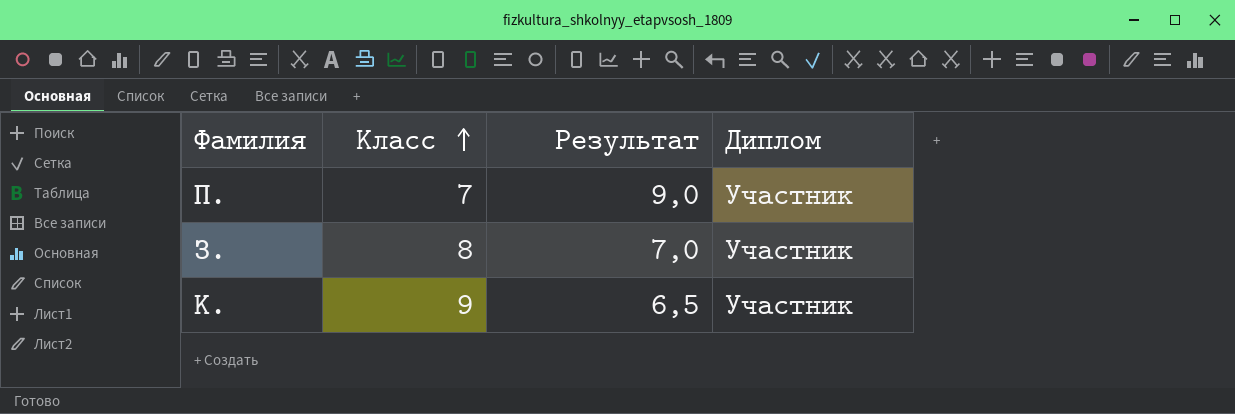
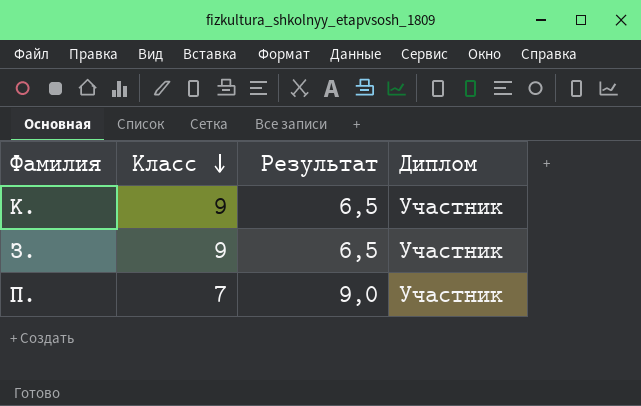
row order: Класс ascending -> Класс descending
З. | Класс: 8 -> 9
З. | Результат: 7,0 -> 6,5

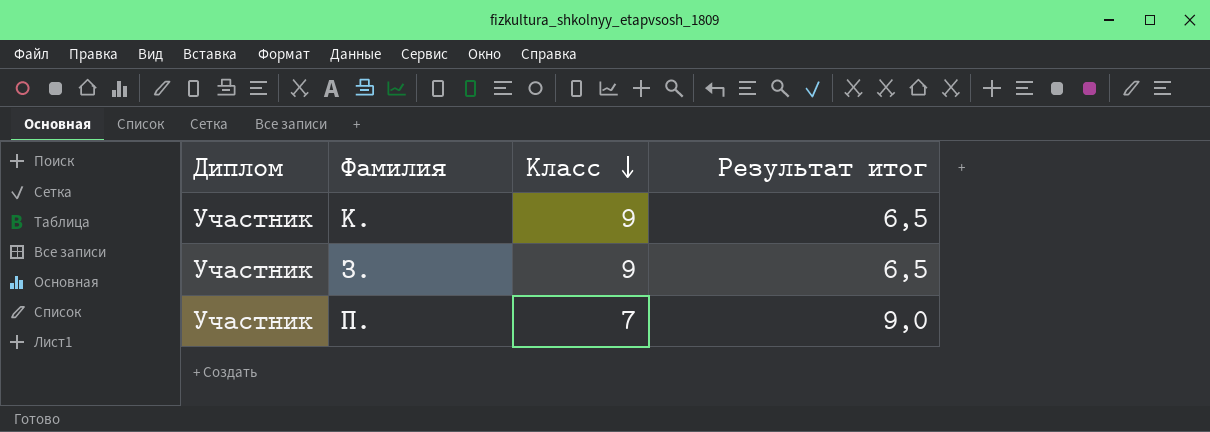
column Диплом | position: 4 -> 1
column name: Результат -> Результат итог

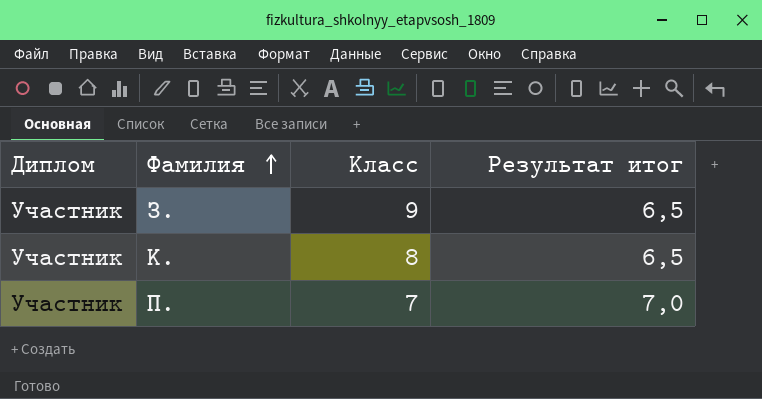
row order: Класс descending -> Фамилия ascending
К. | Класс: 9 -> 8
П. | Результат итог: 9,0 -> 7,0

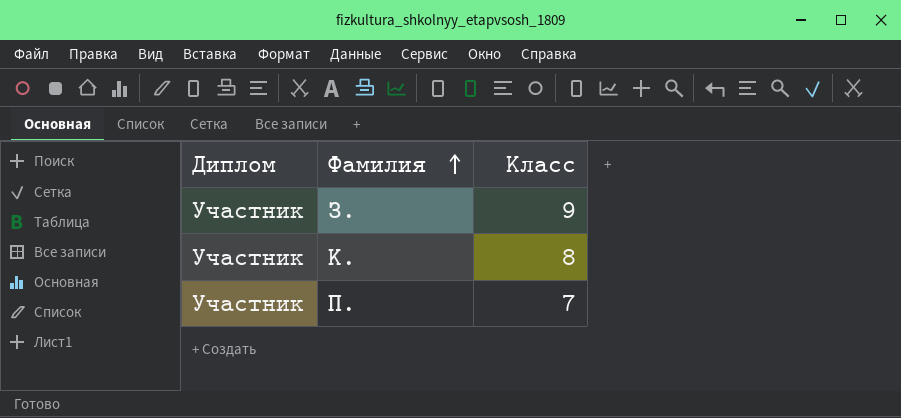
column Результат итог | position: 4 -> none

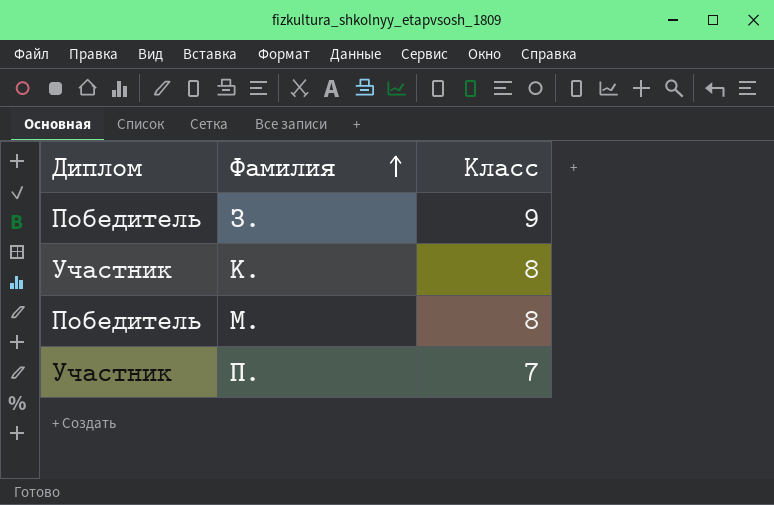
З. | Диплом: Участник -> Победитель
row М.: none -> Победитель | 8

